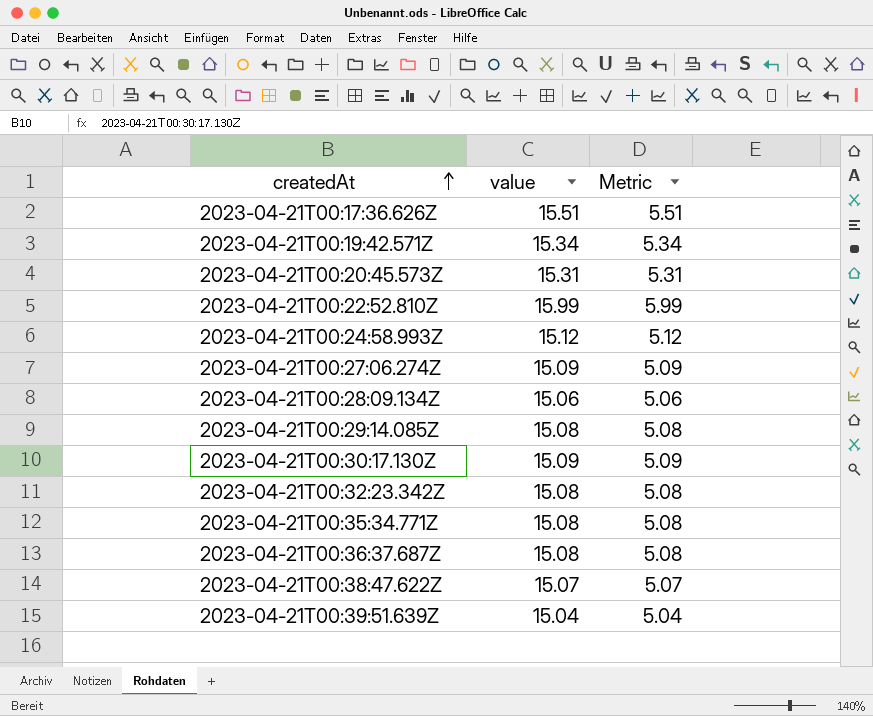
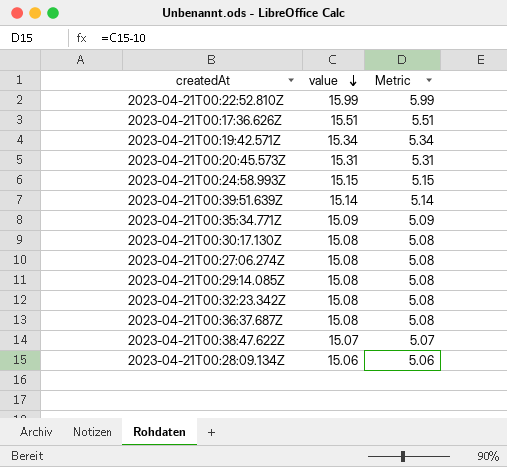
row order: createdAt ascending -> value descending
2023-04-21T00:24:58.993Z | value: 15.12 -> 15.15
2023-04-21T00:24:58.993Z | Metric: 5.12 -> 5.15
2023-04-21T00:39:51.639Z | value: 15.04 -> 15.14
2023-04-21T00:39:51.639Z | Metric: 5.04 -> 5.14
2023-04-21T00:35:34.771Z | value: 15.08 -> 15.09
2023-04-21T00:35:34.771Z | Metric: 5.08 -> 5.09
2023-04-21T00:30:17.130Z | value: 15.09 -> 15.08
2023-04-21T00:30:17.130Z | Metric: 5.09 -> 5.08
2023-04-21T00:27:06.274Z | value: 15.09 -> 15.08
2023-04-21T00:27:06.274Z | Metric: 5.09 -> 5.08

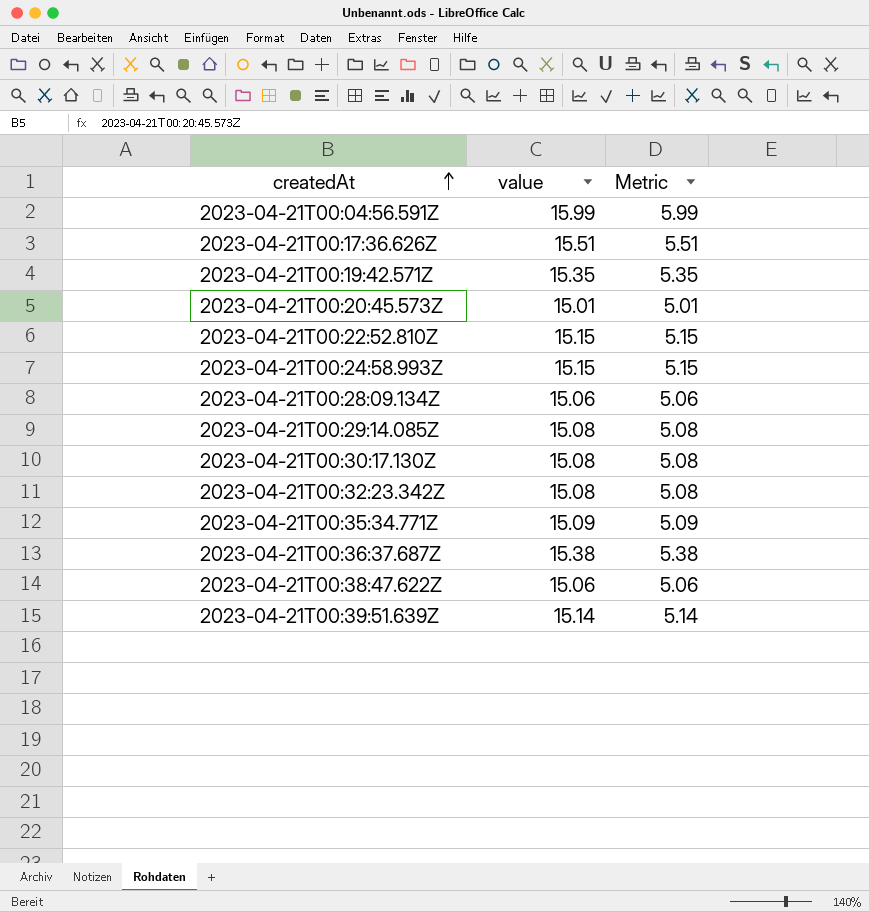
row order: value descending -> createdAt ascending
row 2023-04-21T00:27:06.274Z: 15.08 | 5.08 -> none
row 2023-04-21T00:04:56.591Z: none -> 15.99 | 5.99
2023-04-21T00:19:42.571Z | value: 15.34 -> 15.35
2023-04-21T00:19:42.571Z | Metric: 5.34 -> 5.35
2023-04-21T00:20:45.573Z | value: 15.31 -> 15.01
2023-04-21T00:20:45.573Z | Metric: 5.31 -> 5.01
2023-04-21T00:22:52.810Z | value: 15.99 -> 15.15
2023-04-21T00:22:52.810Z | Metric: 5.99 -> 5.15
2023-04-21T00:36:37.687Z | value: 15.08 -> 15.38
2023-04-21T00:36:37.687Z | Metric: 5.08 -> 5.38
2023-04-21T00:38:47.622Z | value: 15.07 -> 15.06
2023-04-21T00:38:47.622Z | Metric: 5.07 -> 5.06

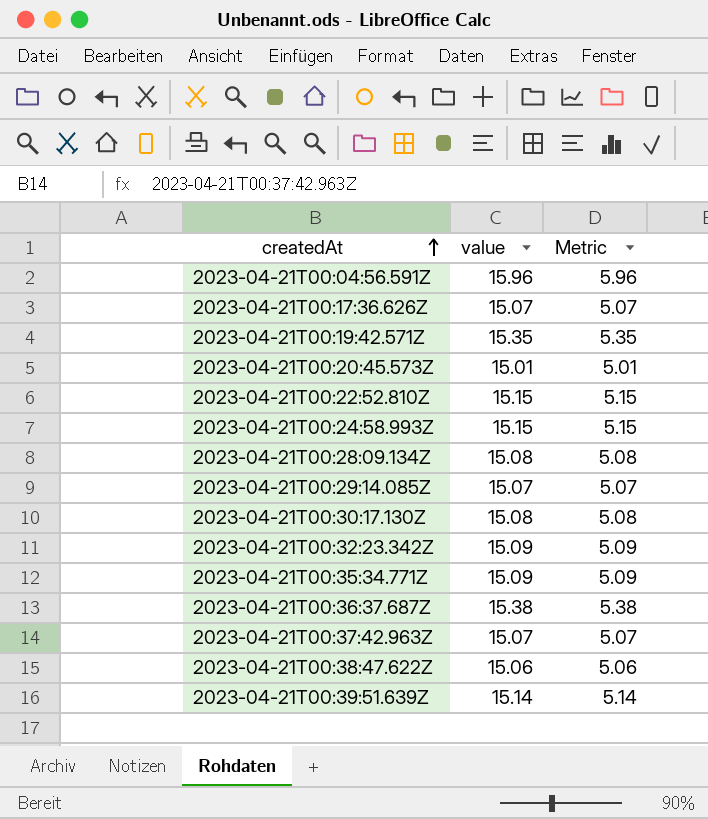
2023-04-21T00:04:56.591Z | value: 15.99 -> 15.96
2023-04-21T00:04:56.591Z | Metric: 5.99 -> 5.96
2023-04-21T00:17:36.626Z | value: 15.51 -> 15.07
2023-04-21T00:17:36.626Z | Metric: 5.51 -> 5.07
2023-04-21T00:28:09.134Z | value: 15.06 -> 15.08
2023-04-21T00:28:09.134Z | Metric: 5.06 -> 5.08
2023-04-21T00:29:14.085Z | value: 15.08 -> 15.07
2023-04-21T00:29:14.085Z | Metric: 5.08 -> 5.07
2023-04-21T00:32:23.342Z | value: 15.08 -> 15.09
2023-04-21T00:32:23.342Z | Metric: 5.08 -> 5.09
row 2023-04-21T00:37:42.963Z: none -> 15.07 | 5.07

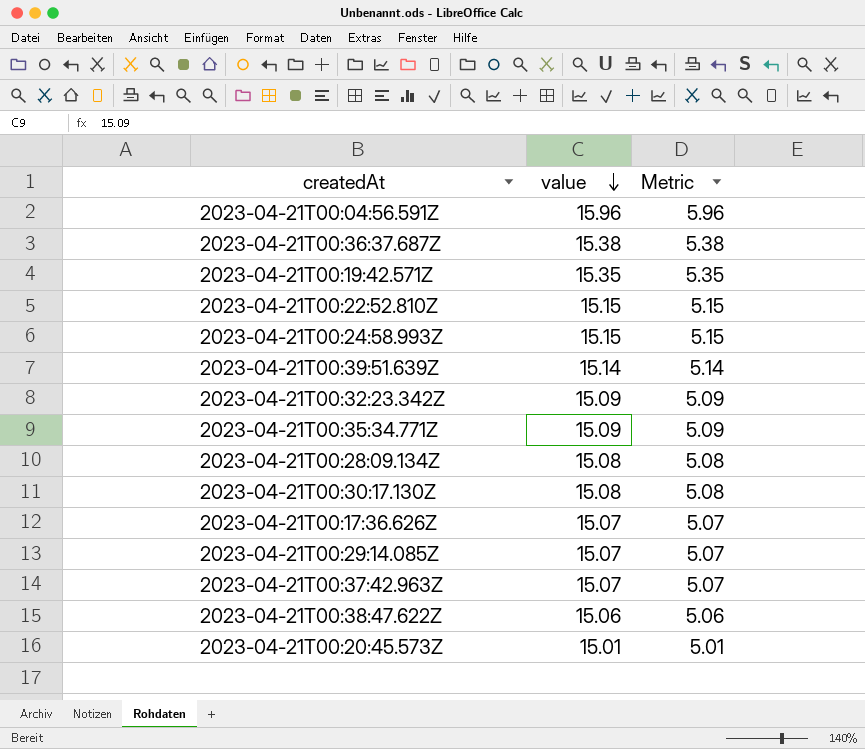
row order: createdAt ascending -> value descending

